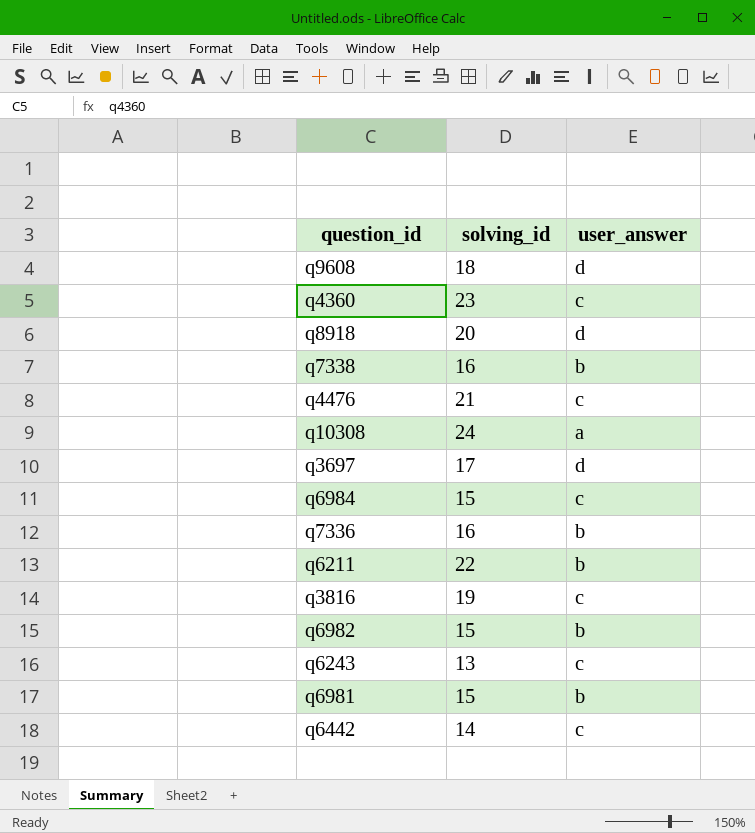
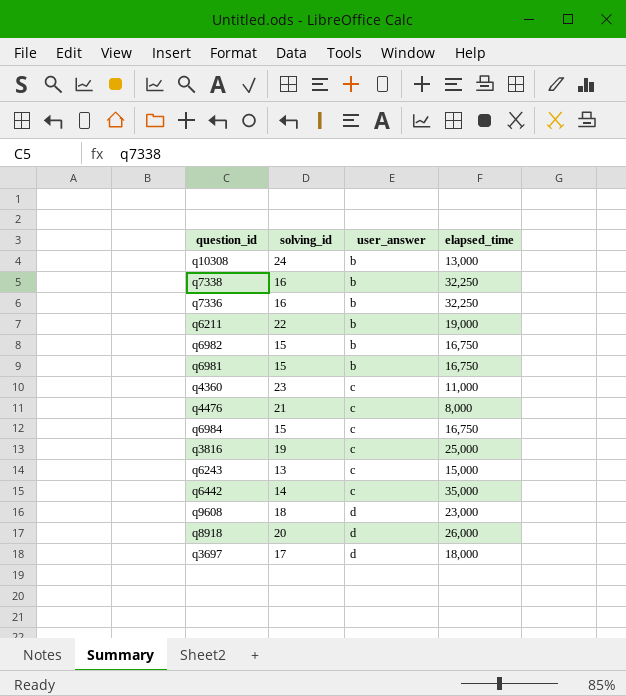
row order: none -> user_answer ascending
column elapsed_time | position: none -> 4
q10308 | user_answer: a -> b

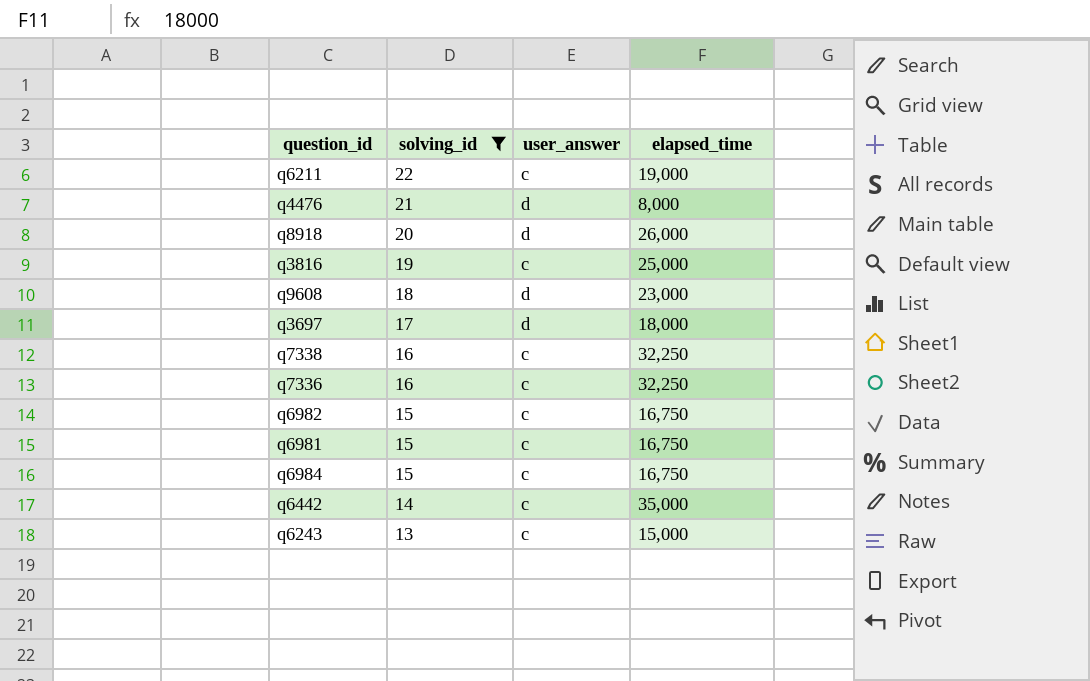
filter: none -> solving_id <= 22
row order: user_answer ascending -> solving_id descending
q6211 | user_answer: b -> c
q4476 | user_answer: c -> d
q7338 | user_answer: b -> c
q7336 | user_answer: b -> c
q6982 | user_answer: b -> c
q6981 | user_answer: b -> c

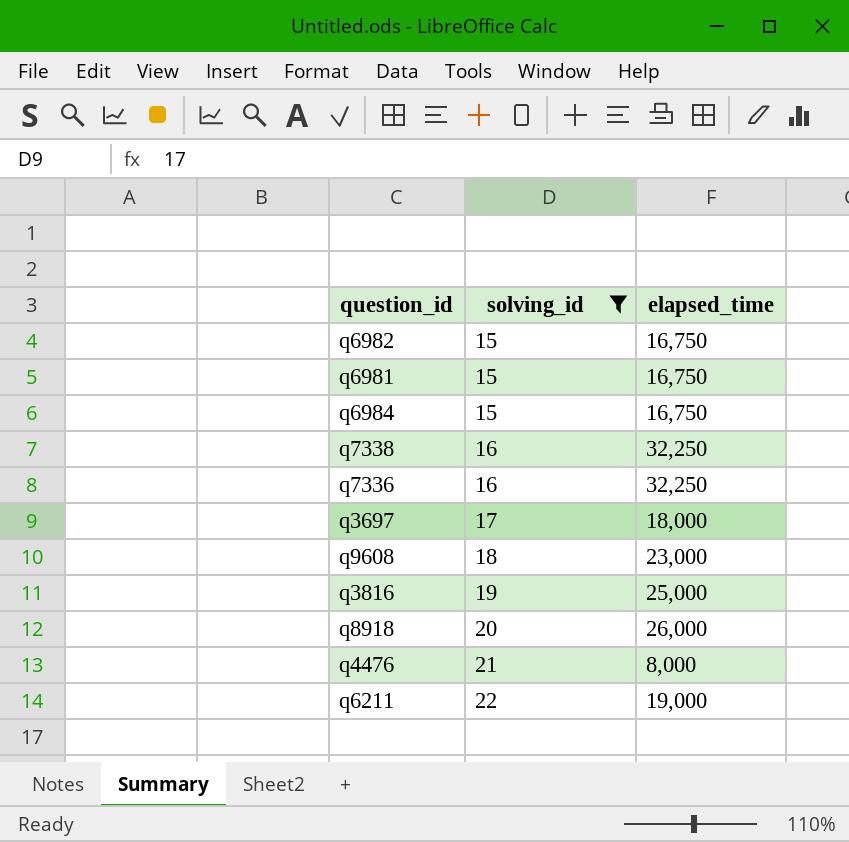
row order: solving_id descending -> solving_id ascending
column user_answer | position: 3 -> none
row q6442: 14 | c | 35,000 -> none
row q6243: 13 | c | 15,000 -> none

